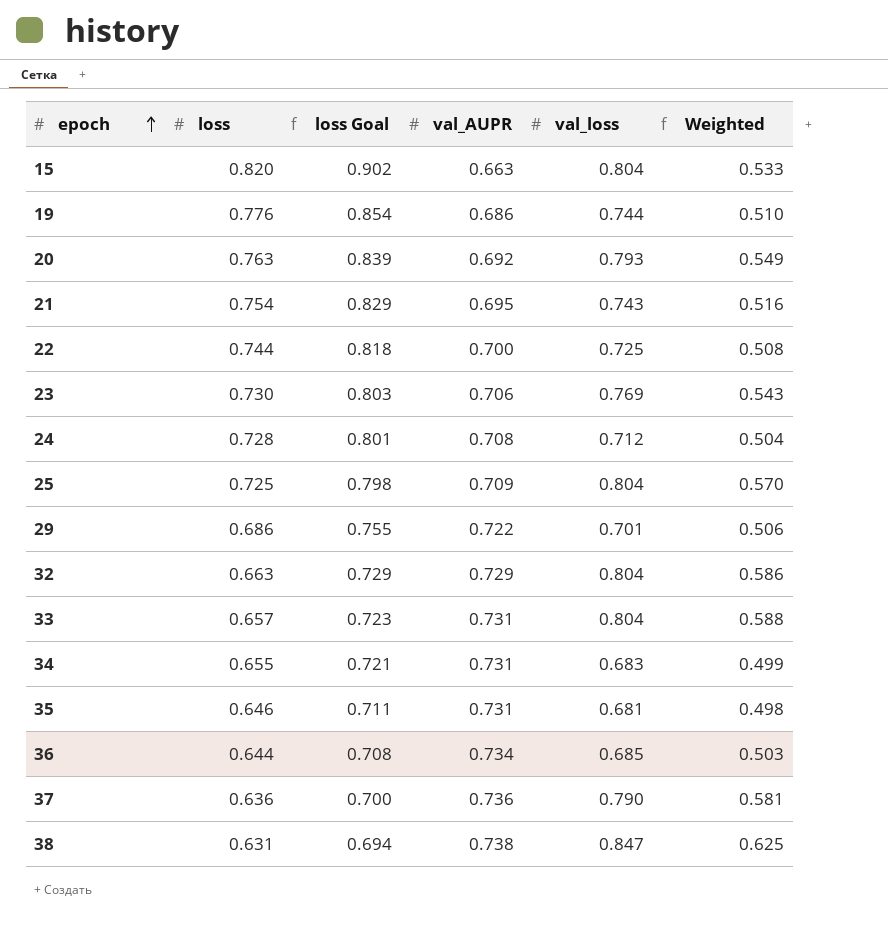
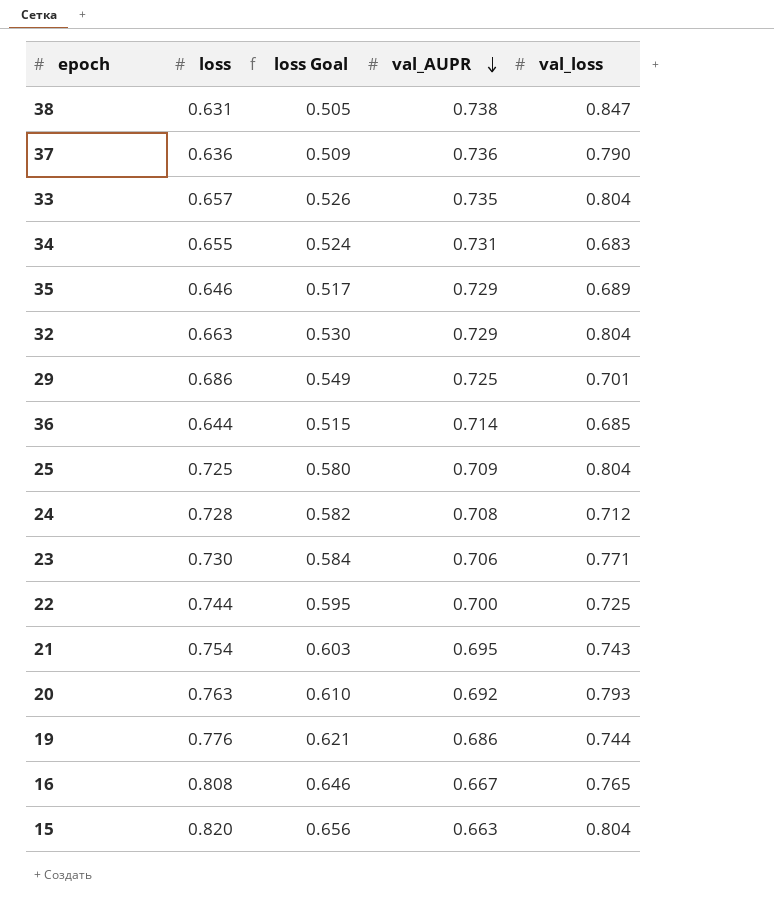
row order: epoch ascending -> val_AUPR descending
column Weighted | formula: [val_AUPR] * [val_loss] -> none
column loss Goal | formula: [loss] * 1.1 -> [loss] * 0.8
33 | val_AUPR: 0.731 -> 0.735
35 | val_AUPR: 0.731 -> 0.729
35 | val_loss: 0.681 -> 0.689
29 | val_AUPR: 0.722 -> 0.725
36 | val_AUPR: 0.734 -> 0.714
23 | val_loss: 0.769 -> 0.771
row 16: none -> 0.808 | 0.646 | 0.667 | 0.765

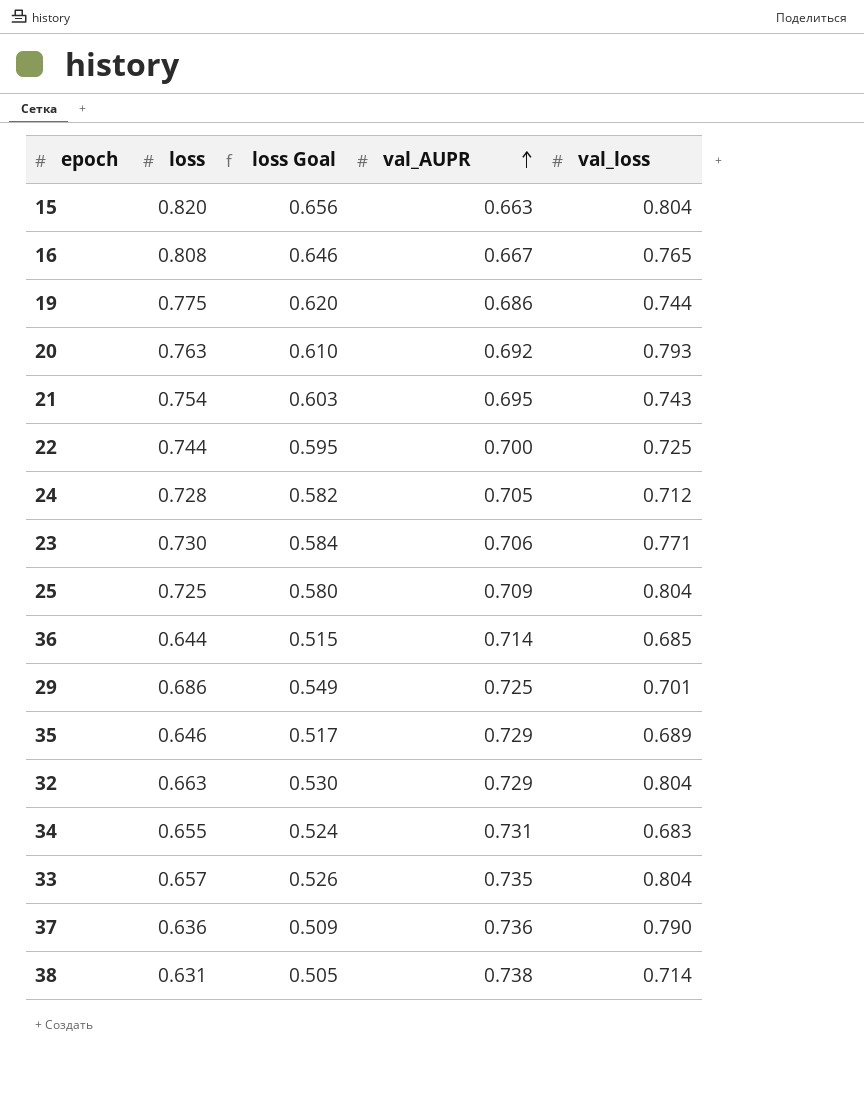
row order: val_AUPR descending -> val_AUPR ascending
19 | loss: 0.776 -> 0.775
19 | loss Goal: 0.621 -> 0.620
24 | val_AUPR: 0.708 -> 0.705
38 | val_loss: 0.847 -> 0.714

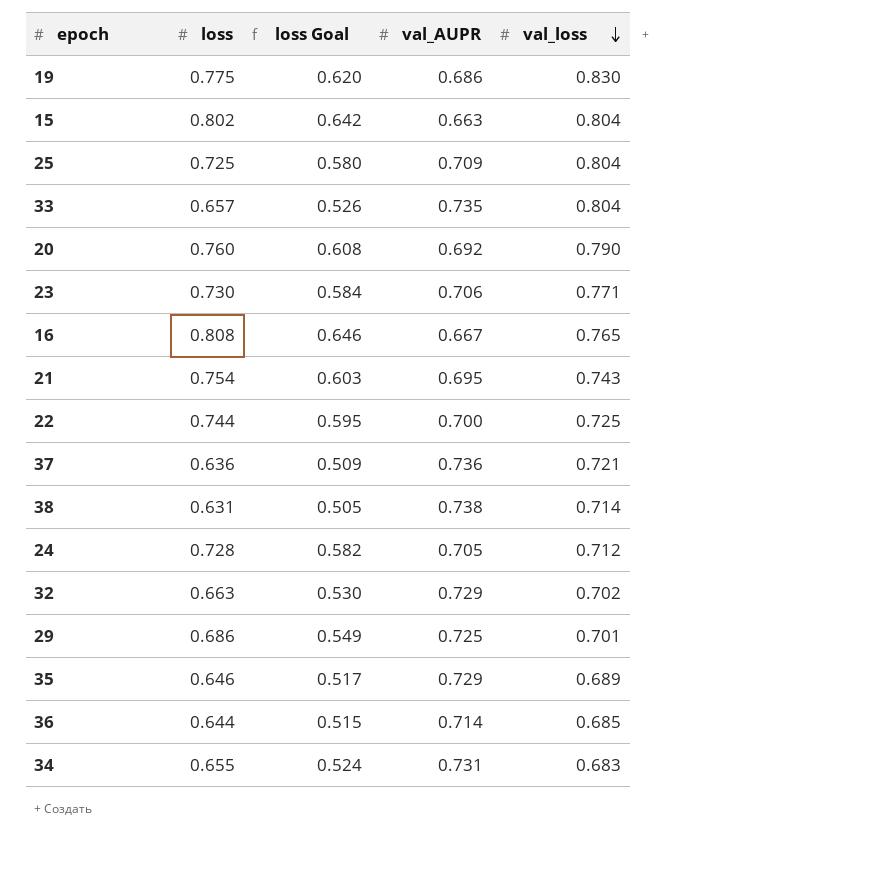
row order: val_AUPR ascending -> val_loss descending
19 | val_loss: 0.744 -> 0.830
15 | loss: 0.820 -> 0.802
15 | loss Goal: 0.656 -> 0.642
20 | loss: 0.763 -> 0.760
20 | loss Goal: 0.610 -> 0.608
20 | val_loss: 0.793 -> 0.790
37 | val_loss: 0.790 -> 0.721
32 | val_loss: 0.804 -> 0.702

